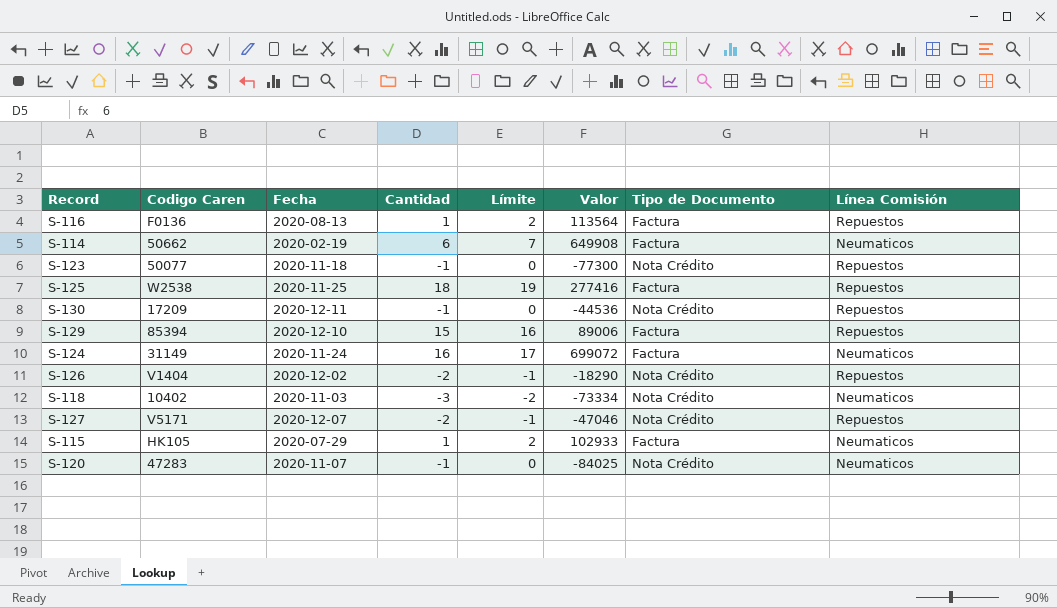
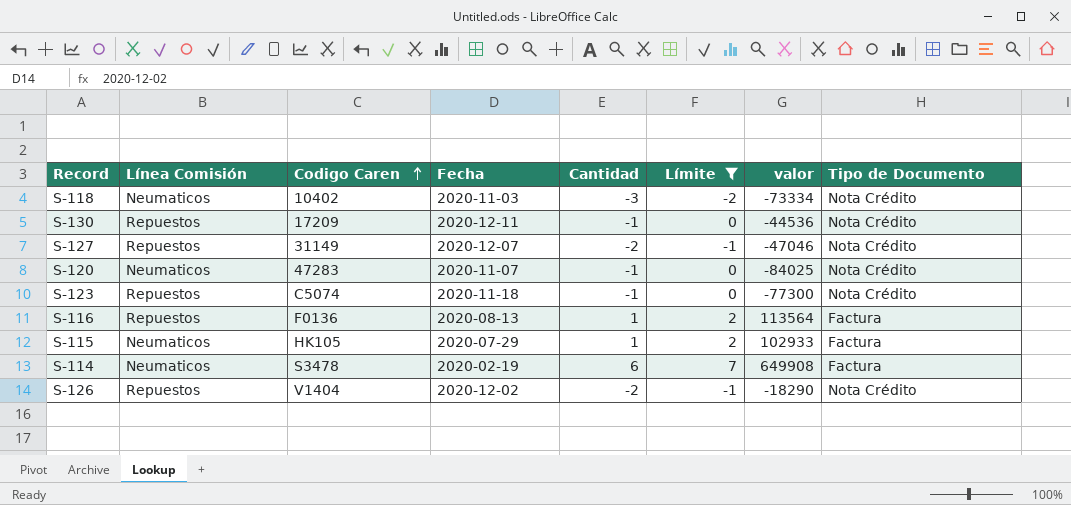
filter: none -> Límite <= 7
row order: none -> Codigo Caren ascending
column Línea Comisión | position: 8 -> 2
column name: Valor -> valor
S-127 | Codigo Caren: V5171 -> 31149
S-123 | Codigo Caren: 50077 -> C5074
S-114 | Codigo Caren: 50662 -> S3478

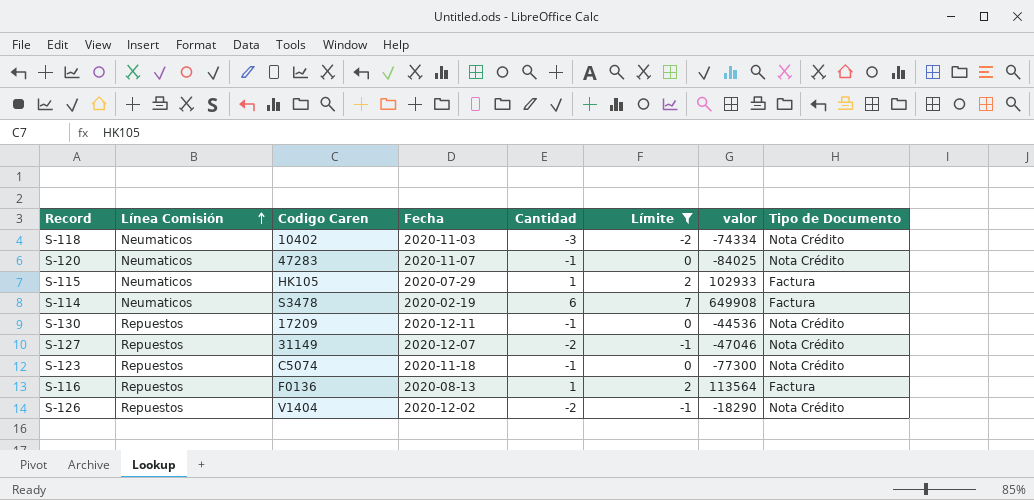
row order: Codigo Caren ascending -> Línea Comisión ascending
S-118 | valor: -73334 -> -74334

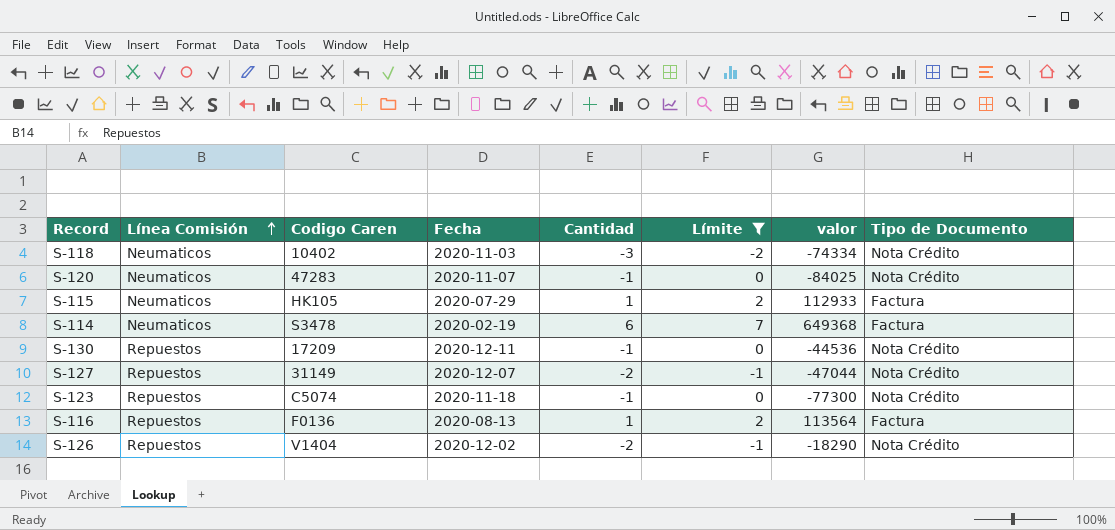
S-115 | valor: 102933 -> 112933
S-114 | valor: 649908 -> 649368
S-127 | valor: -47046 -> -47044

